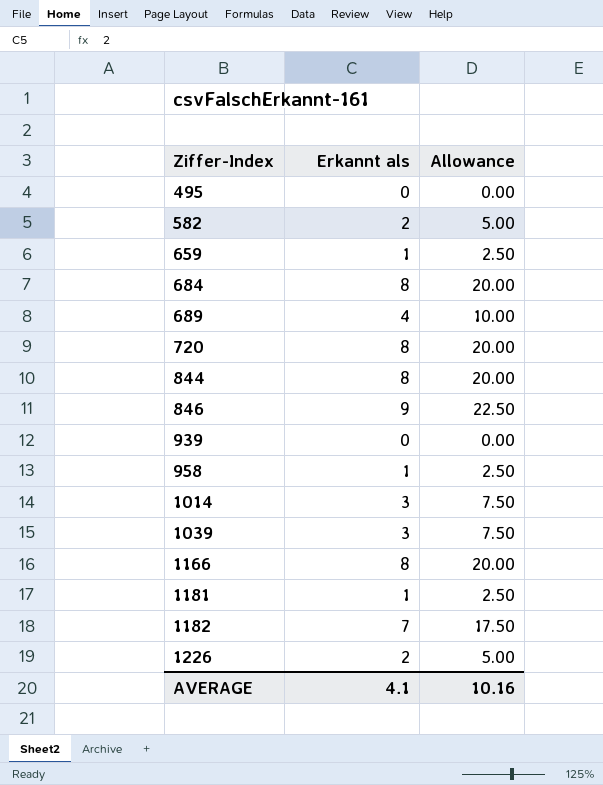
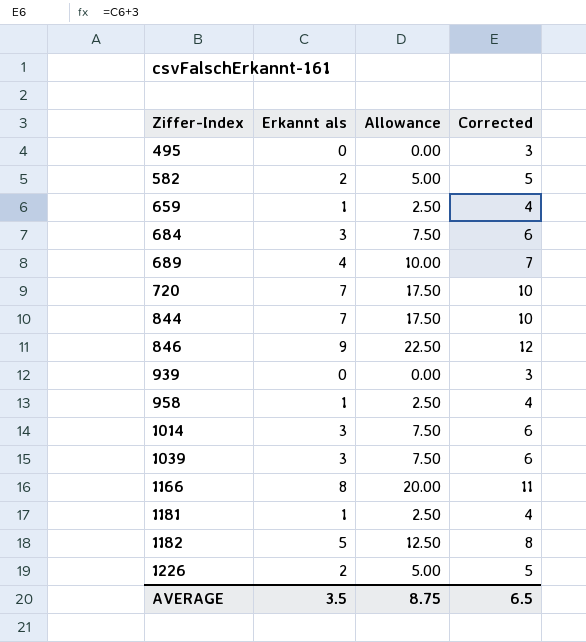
column Corrected | formula: none -> [Erkannt als] + 3
684 | Erkannt als: 8 -> 3
684 | Allowance: 20.00 -> 7.50
720 | Erkannt als: 8 -> 7
720 | Allowance: 20.00 -> 17.50
844 | Erkannt als: 8 -> 7
844 | Allowance: 20.00 -> 17.50
1182 | Erkannt als: 7 -> 5
1182 | Allowance: 17.50 -> 12.50
AVERAGE | Erkannt als: 4.1 -> 3.5
AVERAGE | Allowance: 10.16 -> 8.75

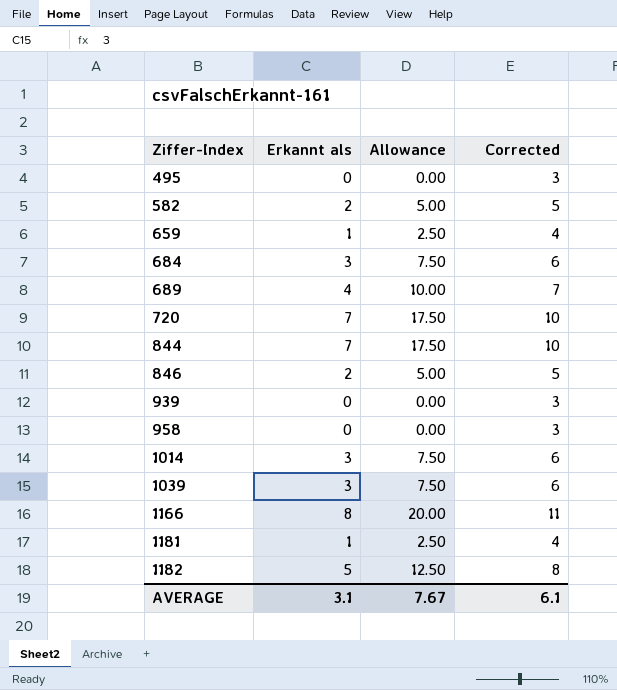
row 1226: 2 | 5.00 | 5 -> none
846 | Erkannt als: 9 -> 2
846 | Allowance: 22.50 -> 5.00
846 | Corrected: 12 -> 5
958 | Erkannt als: 1 -> 0
958 | Allowance: 2.50 -> 0.00
958 | Corrected: 4 -> 3
AVERAGE | Erkannt als: 3.5 -> 3.1
AVERAGE | Allowance: 8.75 -> 7.67
AVERAGE | Corrected: 6.5 -> 6.1

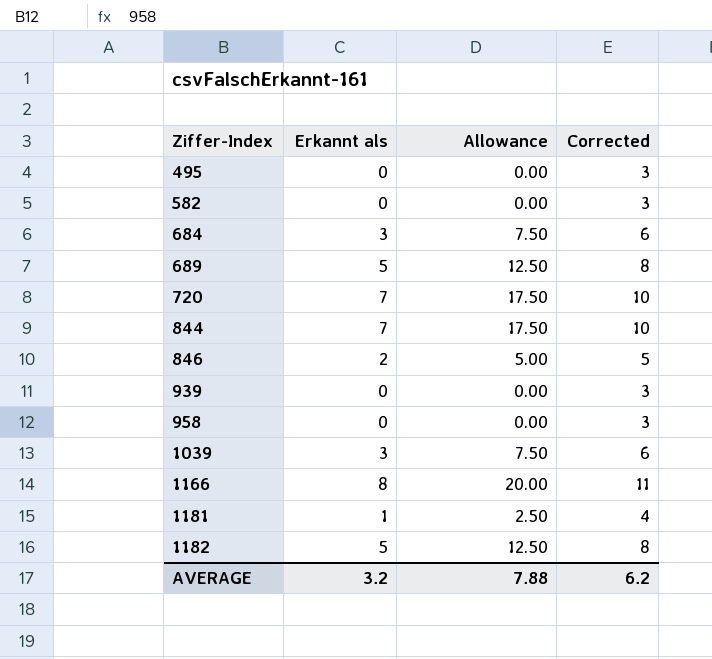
row 659: 1 | 2.50 | 4 -> none
row 1014: 3 | 7.50 | 6 -> none
582 | Erkannt als: 2 -> 0
582 | Allowance: 5.00 -> 0.00
582 | Corrected: 5 -> 3
689 | Erkannt als: 4 -> 5
689 | Allowance: 10.00 -> 12.50
689 | Corrected: 7 -> 8
AVERAGE | Erkannt als: 3.1 -> 3.2
AVERAGE | Allowance: 7.67 -> 7.88
AVERAGE | Corrected: 6.1 -> 6.2

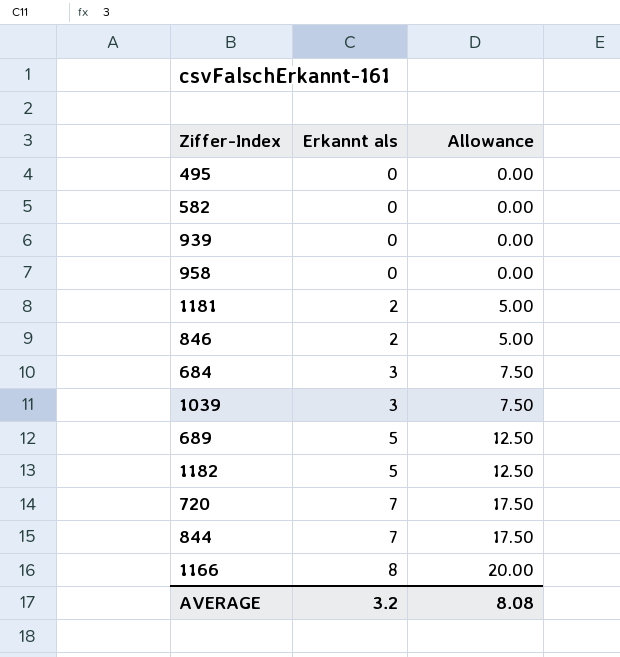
row order: Ziffer-Index ascending -> Erkannt als ascending
column Corrected | formula: [Erkannt als] + 3 -> none
1181 | Erkannt als: 1 -> 2
1181 | Allowance: 2.50 -> 5.00
AVERAGE | Allowance: 7.88 -> 8.08

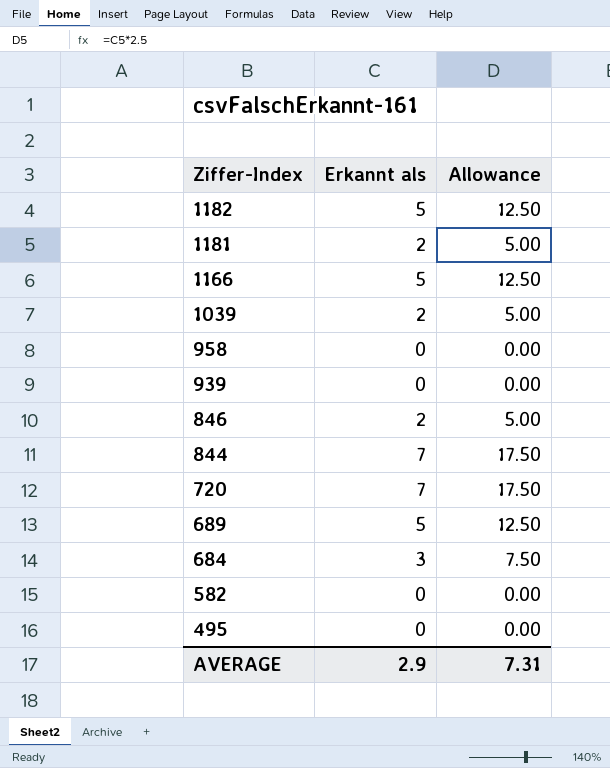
row order: Erkannt als ascending -> Ziffer-Index descending
1166 | Erkannt als: 8 -> 5
1166 | Allowance: 20.00 -> 12.50
1039 | Erkannt als: 3 -> 2
1039 | Allowance: 7.50 -> 5.00
AVERAGE | Erkannt als: 3.2 -> 2.9
AVERAGE | Allowance: 8.08 -> 7.31

